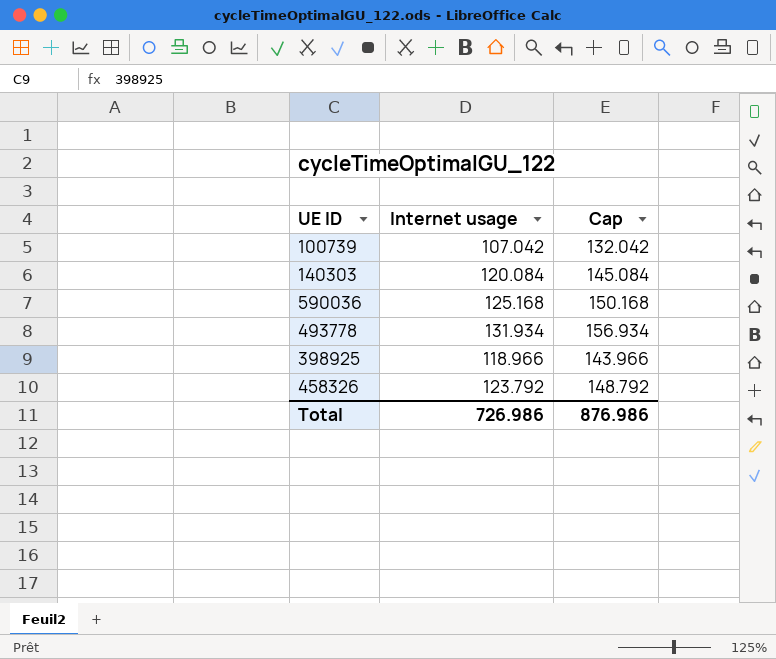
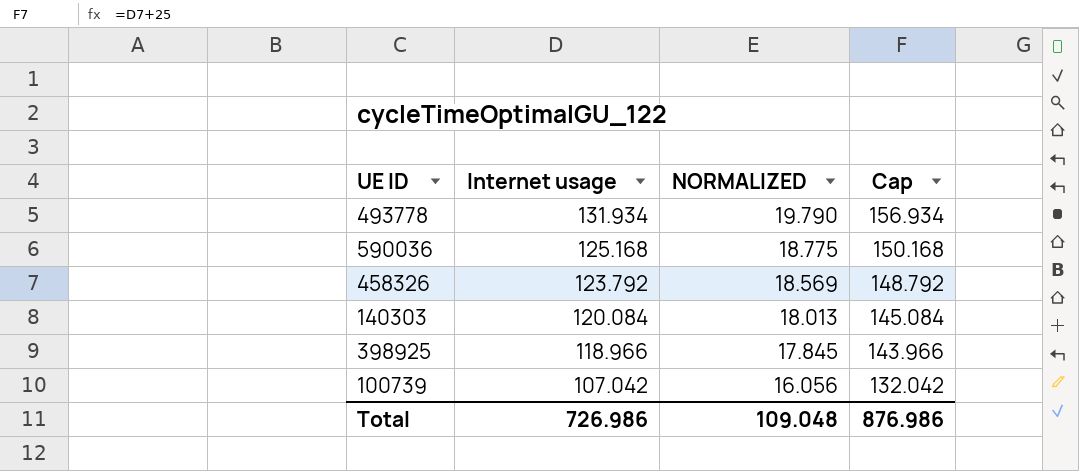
row order: none -> Internet usage descending
column NORMALIZED | formula: none -> [Internet usage] * 0.15

